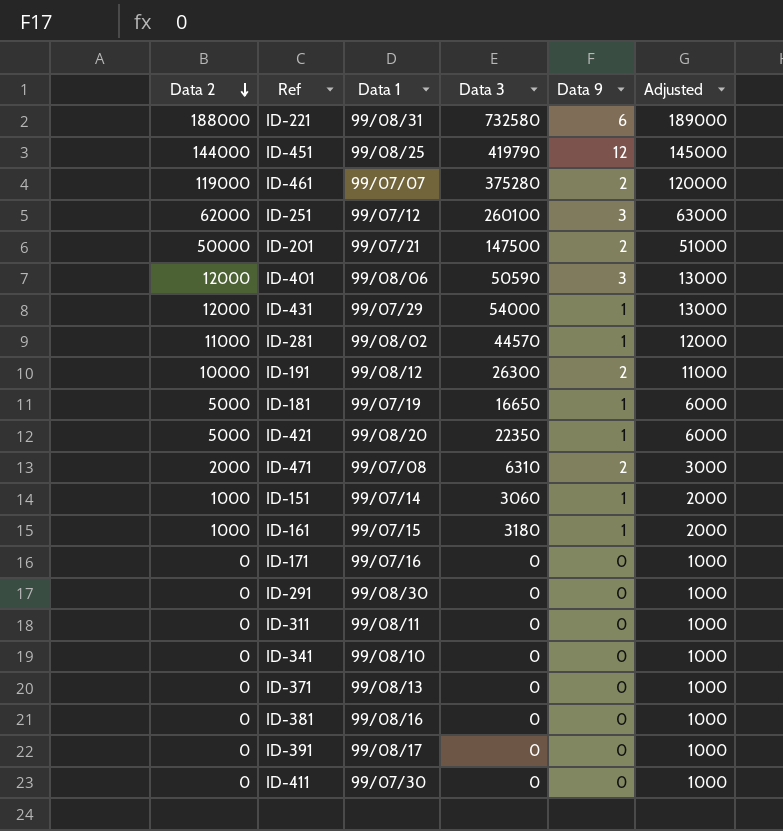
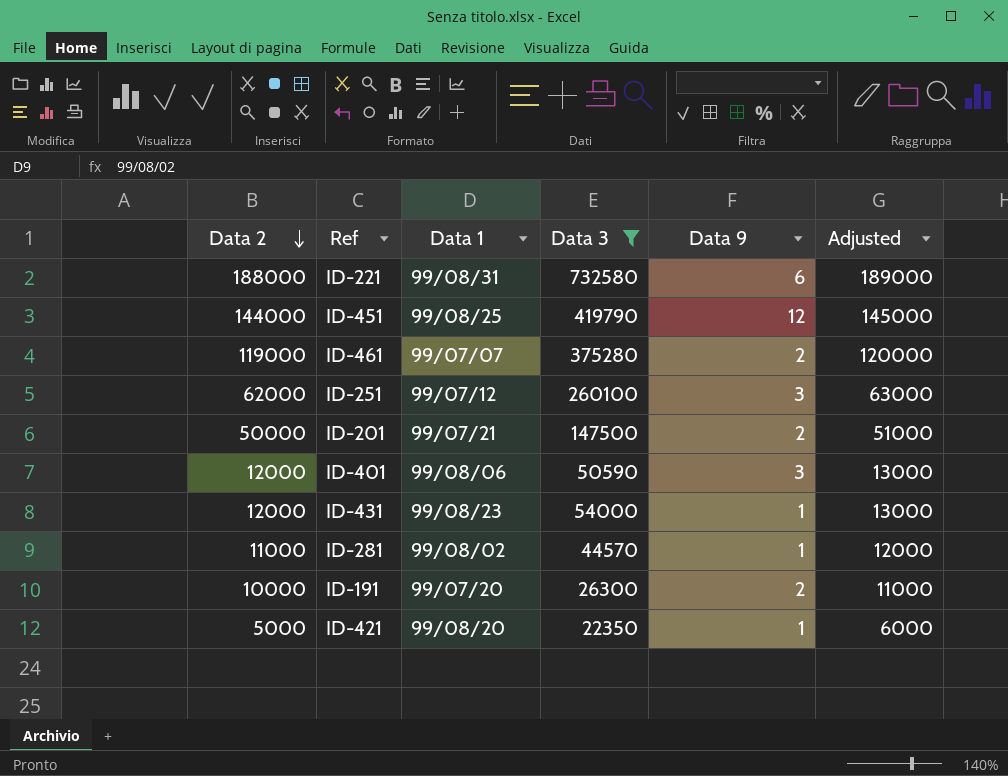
filter: none -> Data 3 >= 22350
ID-431 | Data 1: 99/07/29 -> 99/08/23
ID-191 | Data 1: 99/08/12 -> 99/07/20

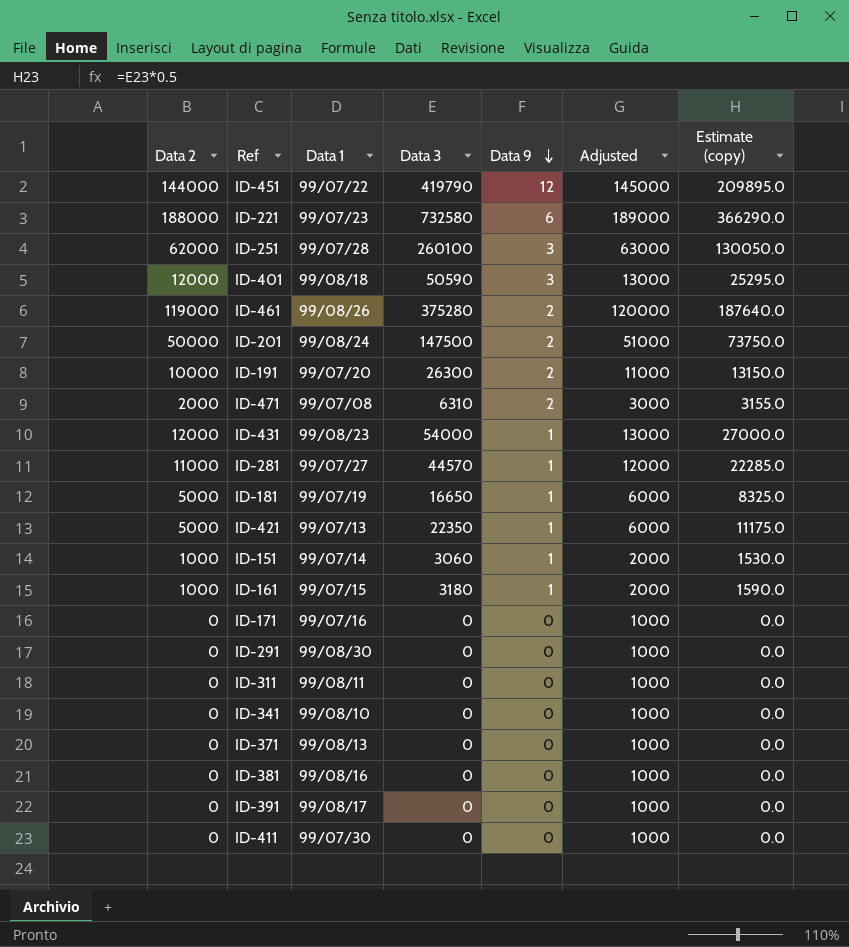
filter: Data 3 >= 22350 -> none
row order: Data 2 descending -> Data 9 descending
column Estimate (copy) | formula: none -> [Data 3] * 0.5
ID-451 | Data 1: 99/08/25 -> 99/07/22
ID-221 | Data 1: 99/08/31 -> 99/07/23
ID-251 | Data 1: 99/07/12 -> 99/07/28
ID-401 | Data 1: 99/08/06 -> 99/08/18
ID-461 | Data 1: 99/07/07 -> 99/08/26
ID-201 | Data 1: 99/07/21 -> 99/08/24
ID-281 | Data 1: 99/08/02 -> 99/07/27
ID-421 | Data 1: 99/08/20 -> 99/07/13

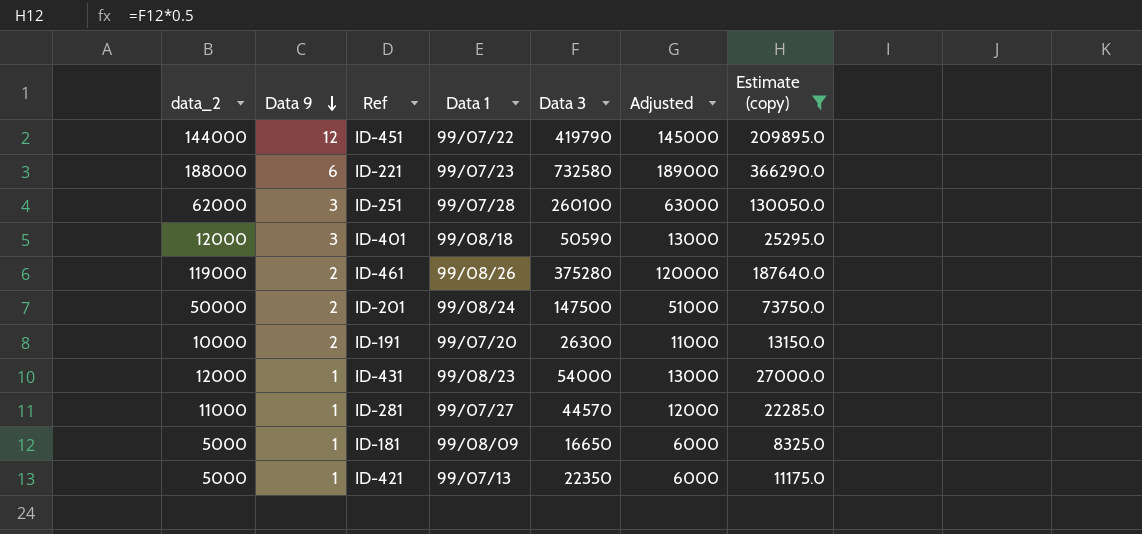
filter: none -> Estimate (copy) >= 8325.0
column name: Data 2 -> data_2
column Data 9 | position: 5 -> 2
ID-181 | Data 1: 99/07/19 -> 99/08/09

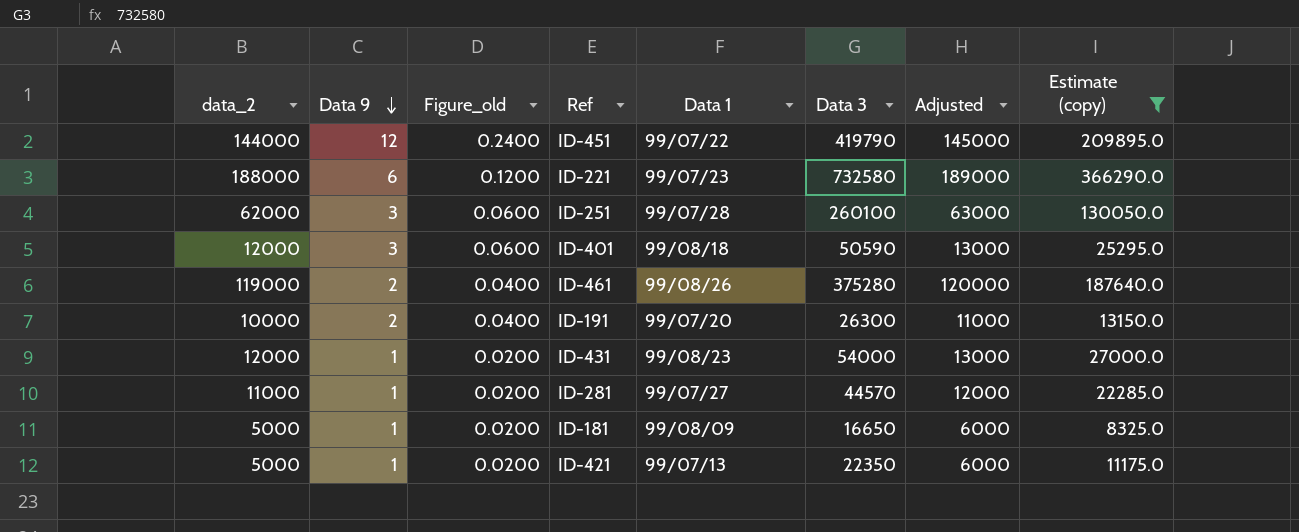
column Figure_old | formula: none -> [Data 9] * 0.02
row ID-201: 50000 | 2 | 99/08/24 | 147500 | 51000 | 73750.0 -> none

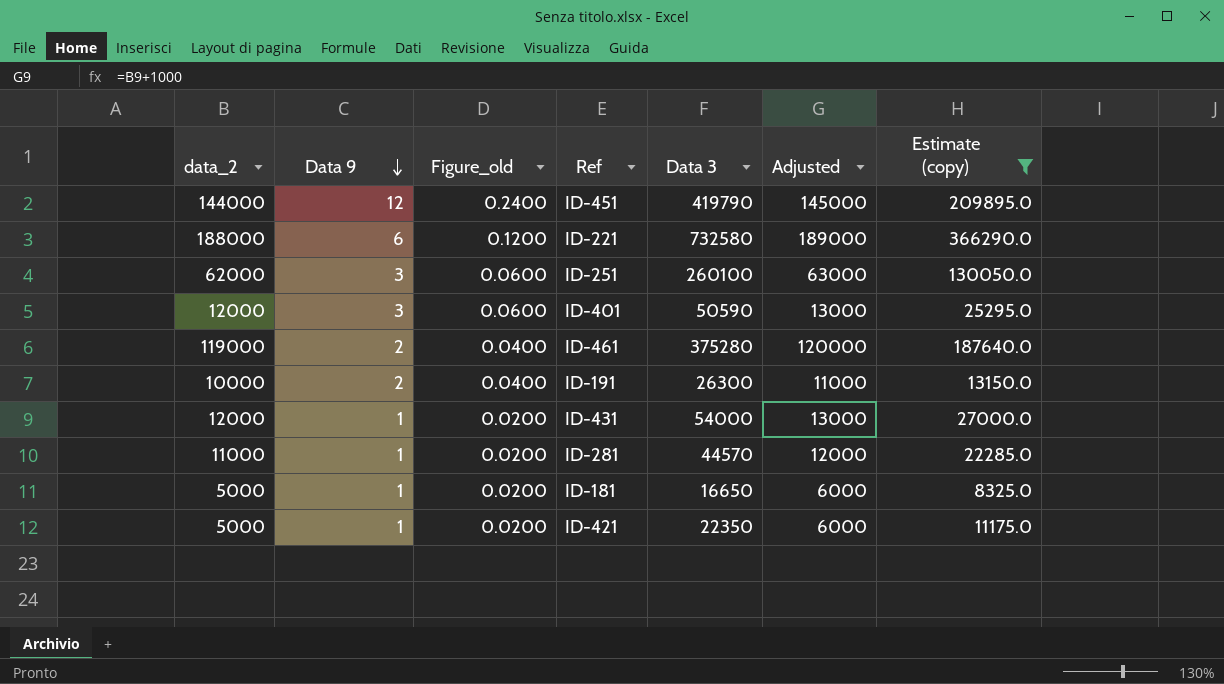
column Data 1 | position: 5 -> none

